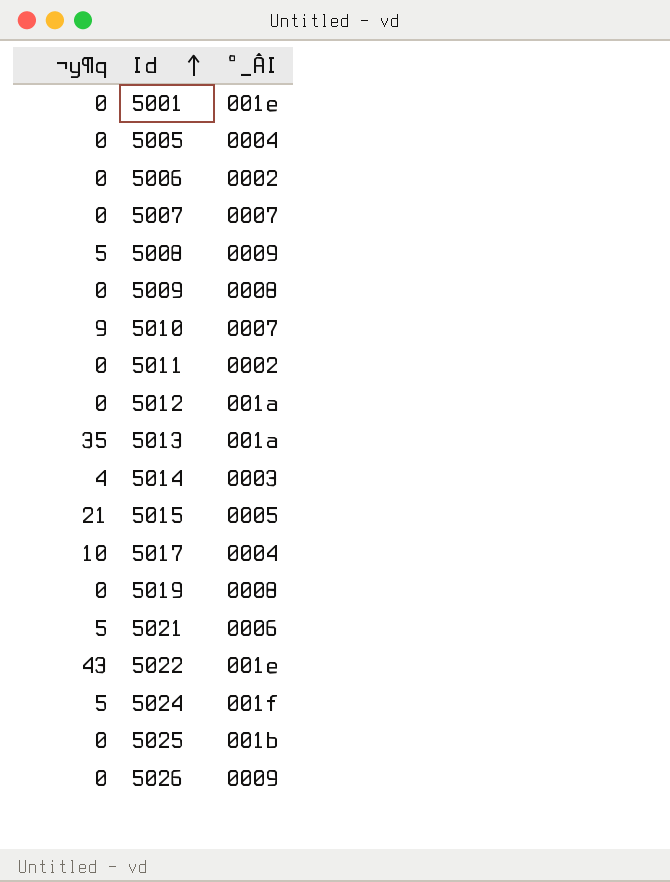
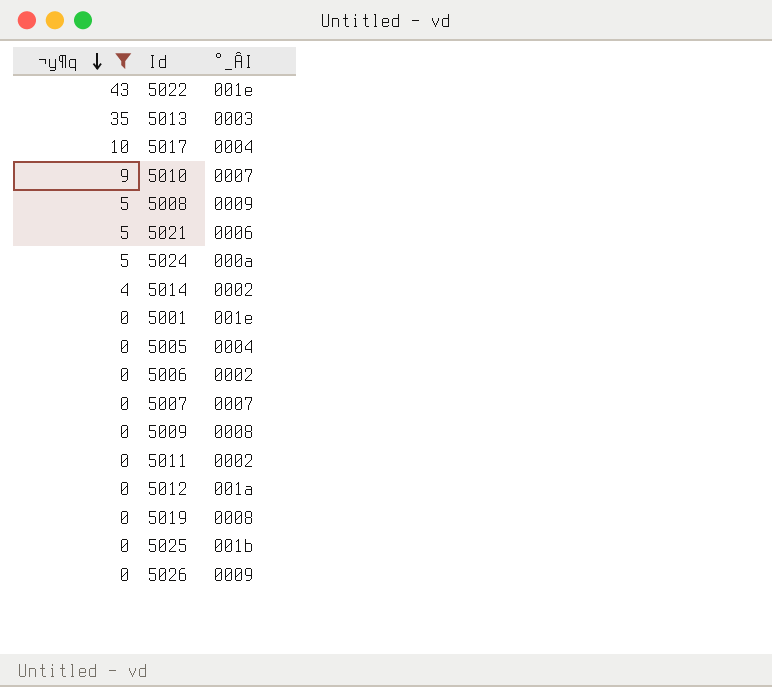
filter: none -> ¬y¶q != 21
row order: Id ascending -> ¬y¶q descending
5013 | °_ÂI: 001a -> 0003
5024 | °_ÂI: 001f -> 000a
5014 | °_ÂI: 0003 -> 0002

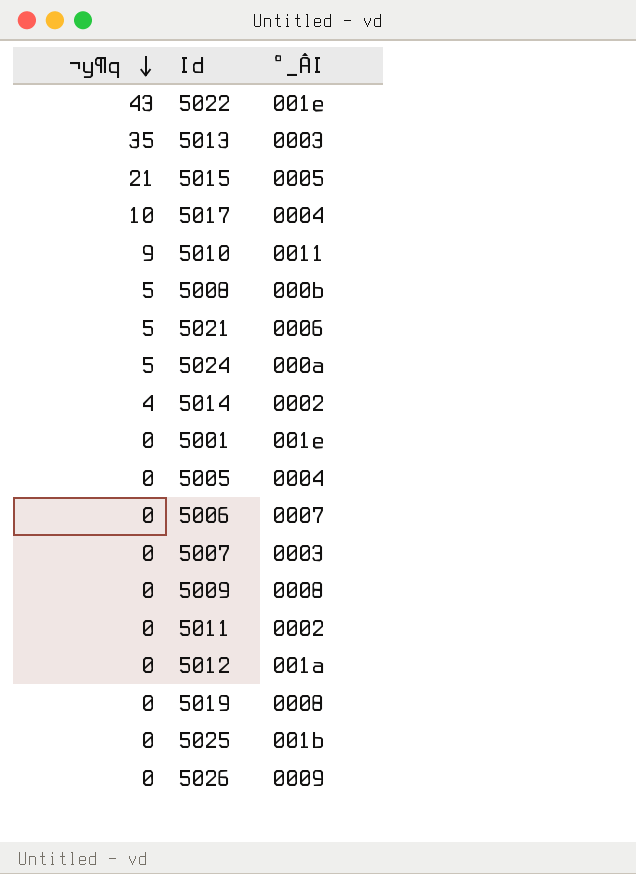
filter: ¬y¶q != 21 -> none
5010 | °_ÂI: 0007 -> 0011
5008 | °_ÂI: 0009 -> 000b
5006 | °_ÂI: 0002 -> 0007
5007 | °_ÂI: 0007 -> 0003

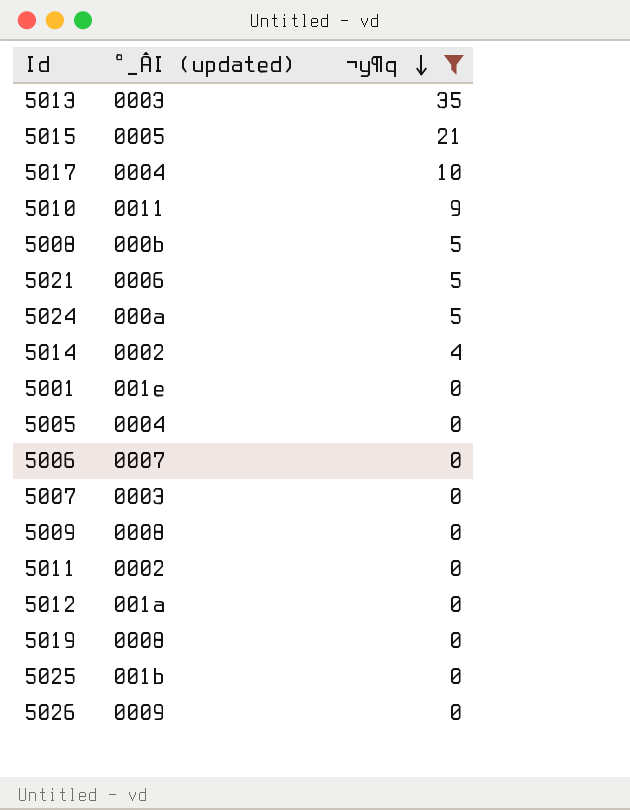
filter: none -> ¬y¶q != 43
column name: °_ÂI -> °_ÂI (updated)
column ¬y¶q | position: 1 -> 3

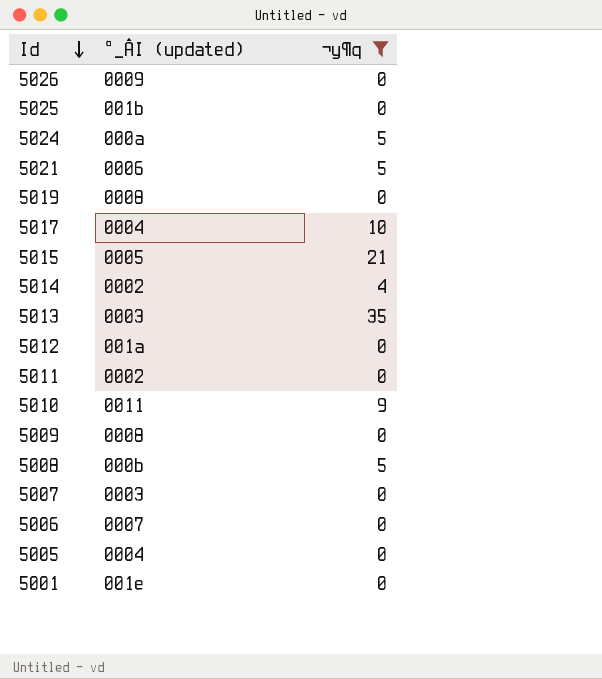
row order: ¬y¶q descending -> Id descending

